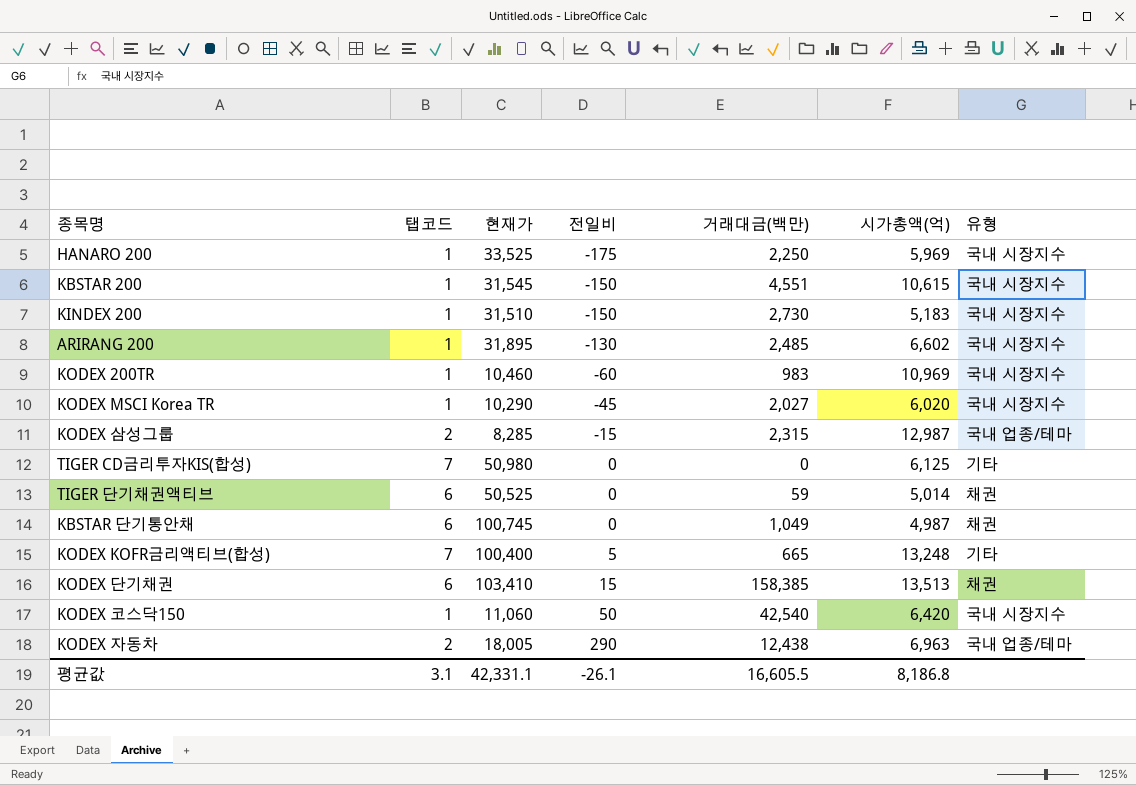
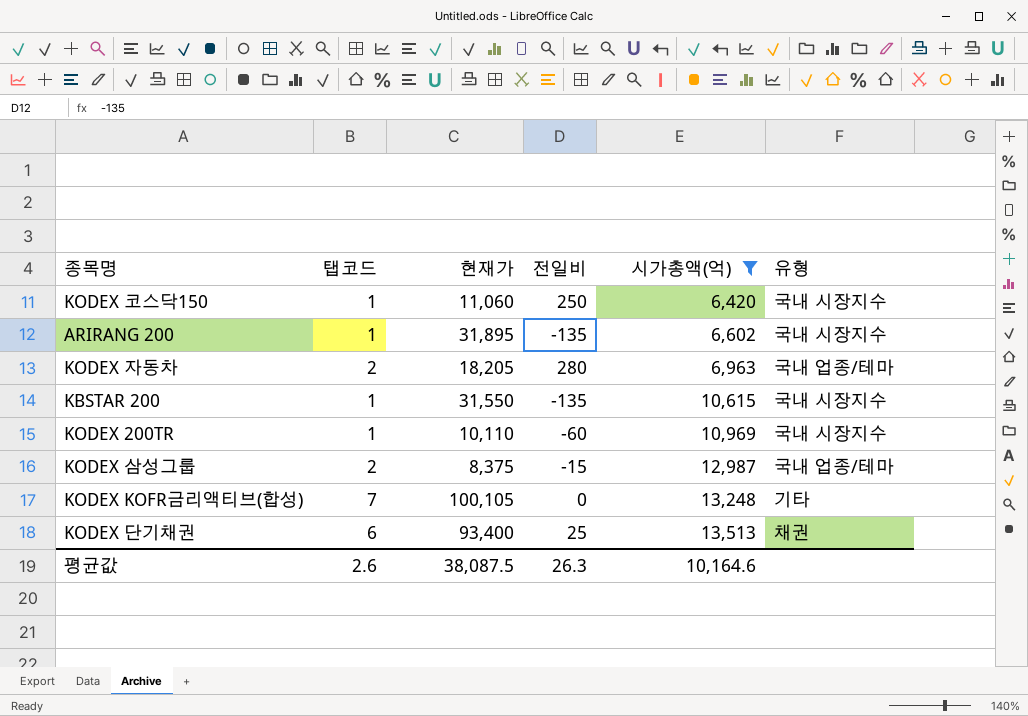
filter: none -> 시가총액(억) >= 6,420
row order: 전일비 ascending -> 시가총액(억) ascending
column 거래대금(백만) | position: 5 -> none
KODEX 코스닥150 | 전일비: 50 -> 250
ARIRANG 200 | 전일비: -130 -> -135
KODEX 자동차 | 현재가: 18,005 -> 18,205
KODEX 자동차 | 전일비: 290 -> 280
KBSTAR 200 | 현재가: 31,545 -> 31,550
KBSTAR 200 | 전일비: -150 -> -135
KODEX 200TR | 현재가: 10,460 -> 10,110
KODEX 삼성그룹 | 현재가: 8,285 -> 8,375
KODEX KOFR금리액티브(합성) | 현재가: 100,400 -> 100,105
KODEX KOFR금리액티브(합성) | 전일비: 5 -> 0
KODEX 단기채권 | 현재가: 103,410 -> 93,400
KODEX 단기채권 | 전일비: 15 -> 25
평균값 | 탭코드: 3.1 -> 2.6
평균값 | 현재가: 42,331.1 -> 38,087.5
평균값 | 전일비: -26.1 -> 26.3
평균값 | 시가총액(억): 8,186.8 -> 10,164.6

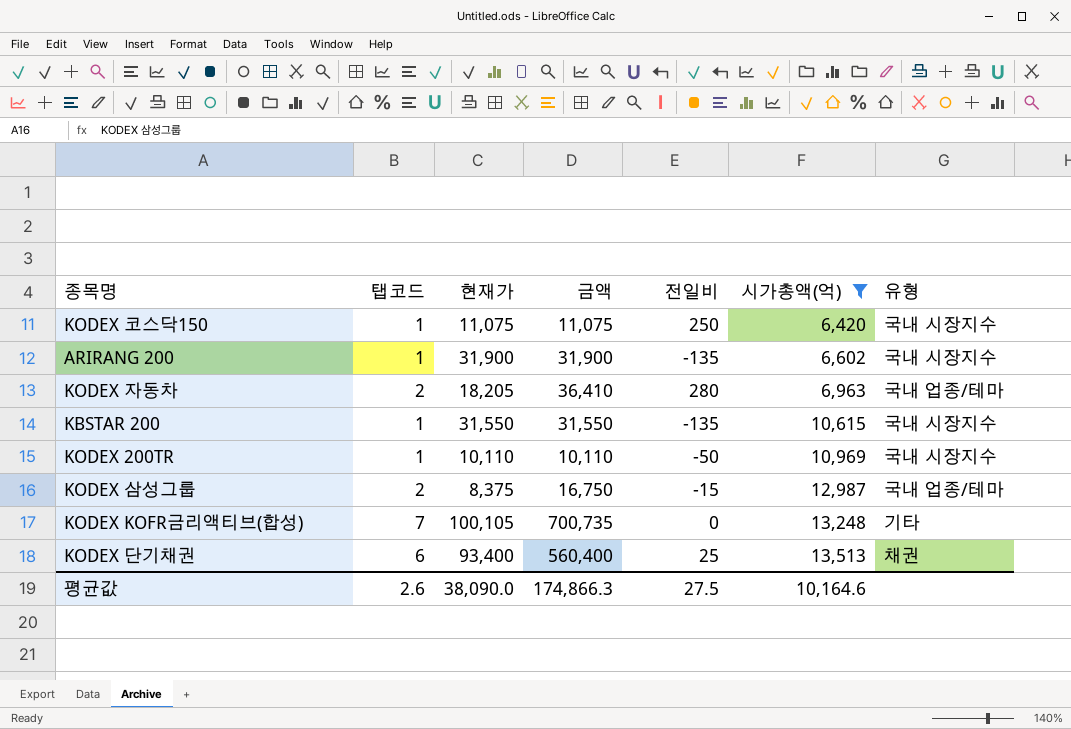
column 금액 | formula: none -> [탭코드] * [현재가]
KODEX 코스닥150 | 현재가: 11,060 -> 11,075
ARIRANG 200 | 현재가: 31,895 -> 31,900
KODEX 200TR | 전일비: -60 -> -50
평균값 | 현재가: 38,087.5 -> 38,090.0
평균값 | 전일비: 26.3 -> 27.5

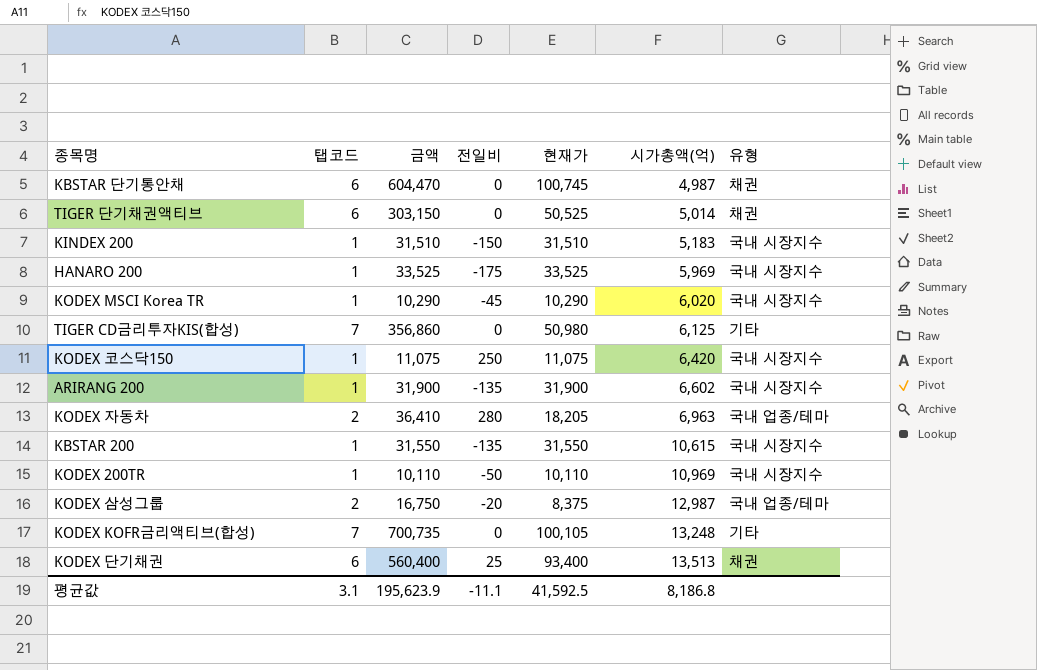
filter: 시가총액(억) >= 6,420 -> none
column 현재가 | position: 3 -> 5
KODEX 삼성그룹 | 전일비: -15 -> -20
평균값 | 탭코드: 2.6 -> 3.1
평균값 | 금액: 174,866.3 -> 195,623.9
평균값 | 전일비: 27.5 -> -11.1
평균값 | 현재가: 38,090.0 -> 41,592.5
평균값 | 시가총액(억): 10,164.6 -> 8,186.8

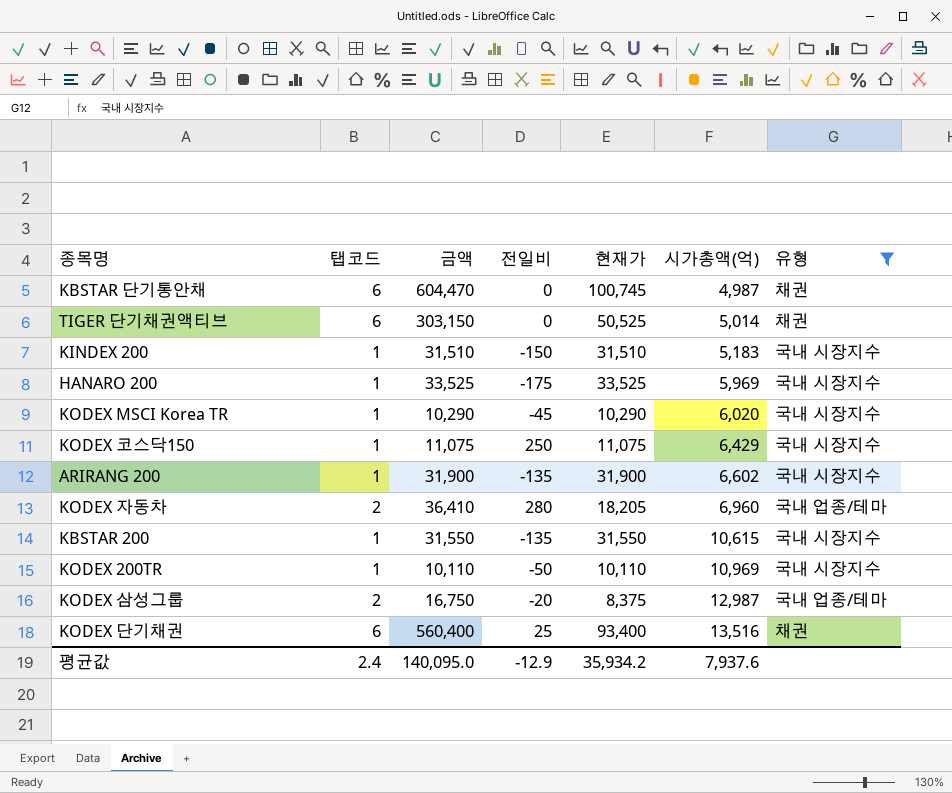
filter: none -> 유형 != 기타
KODEX 코스닥150 | 시가총액(억): 6,420 -> 6,429
KODEX 자동차 | 시가총액(억): 6,963 -> 6,960
KODEX 단기채권 | 시가총액(억): 13,513 -> 13,516
평균값 | 탭코드: 3.1 -> 2.4
평균값 | 금액: 195,623.9 -> 140,095.0
평균값 | 전일비: -11.1 -> -12.9
평균값 | 현재가: 41,592.5 -> 35,934.2
평균값 | 시가총액(억): 8,186.8 -> 7,937.6

